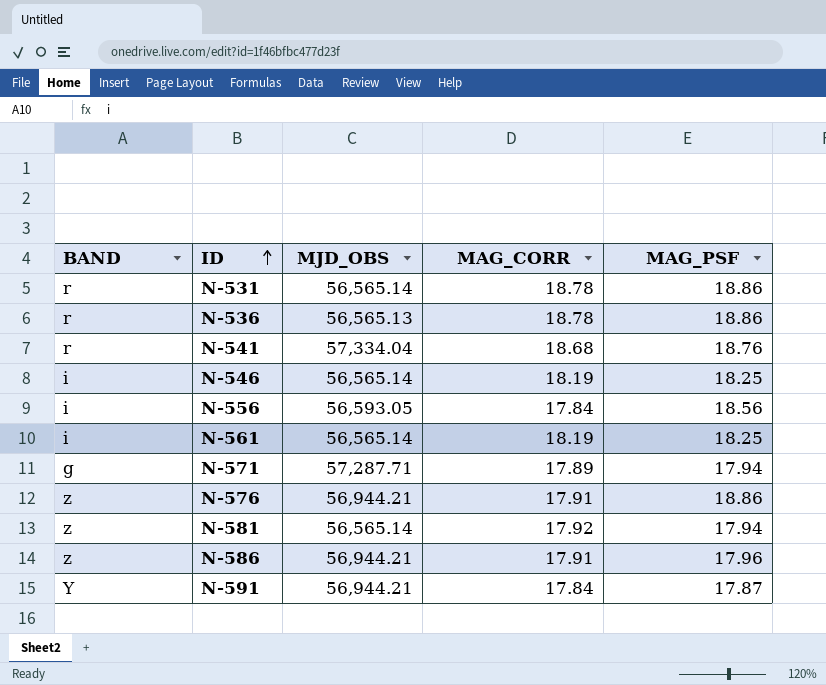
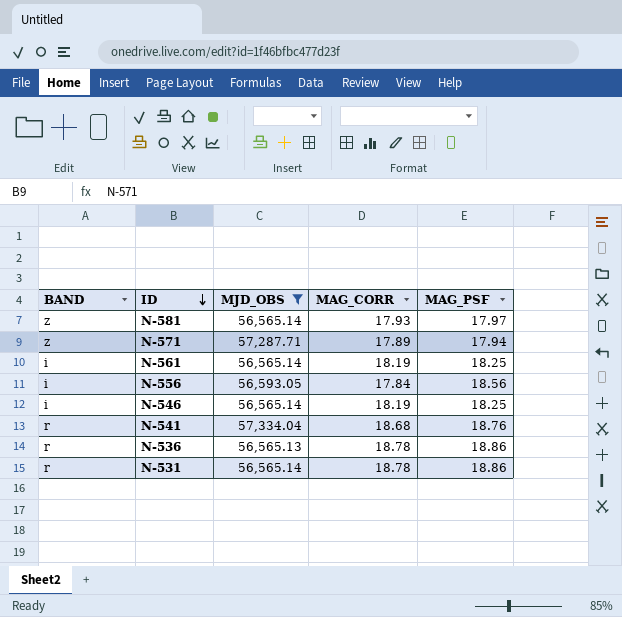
filter: none -> MJD_OBS != 56,944.21
row order: ID ascending -> ID descending
N-581 | MAG_CORR: 17.92 -> 17.93
N-581 | MAG_PSF: 17.94 -> 17.97
N-571 | BAND: g -> z

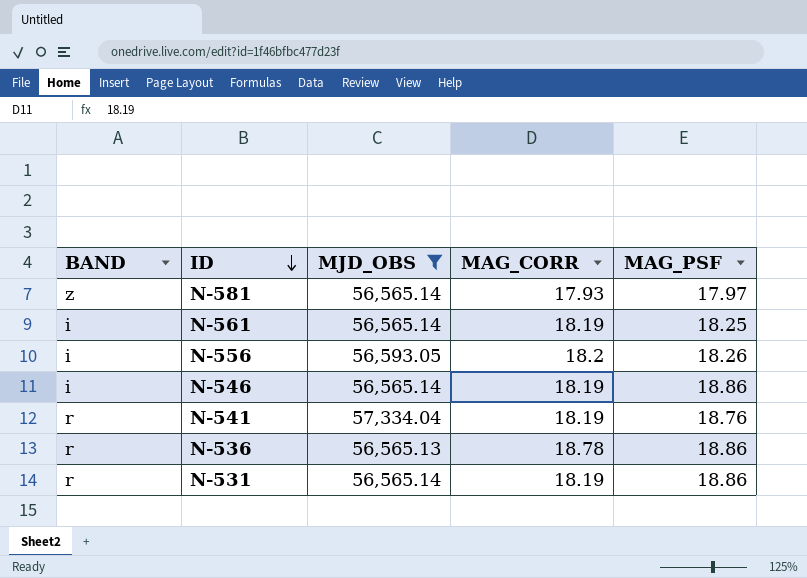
row N-571: z | 57,287.71 | 17.89 | 17.94 -> none
N-556 | MAG_CORR: 17.84 -> 18.2
N-556 | MAG_PSF: 18.56 -> 18.26
N-546 | MAG_PSF: 18.25 -> 18.86
N-541 | MAG_CORR: 18.68 -> 18.19
N-531 | MAG_CORR: 18.78 -> 18.19

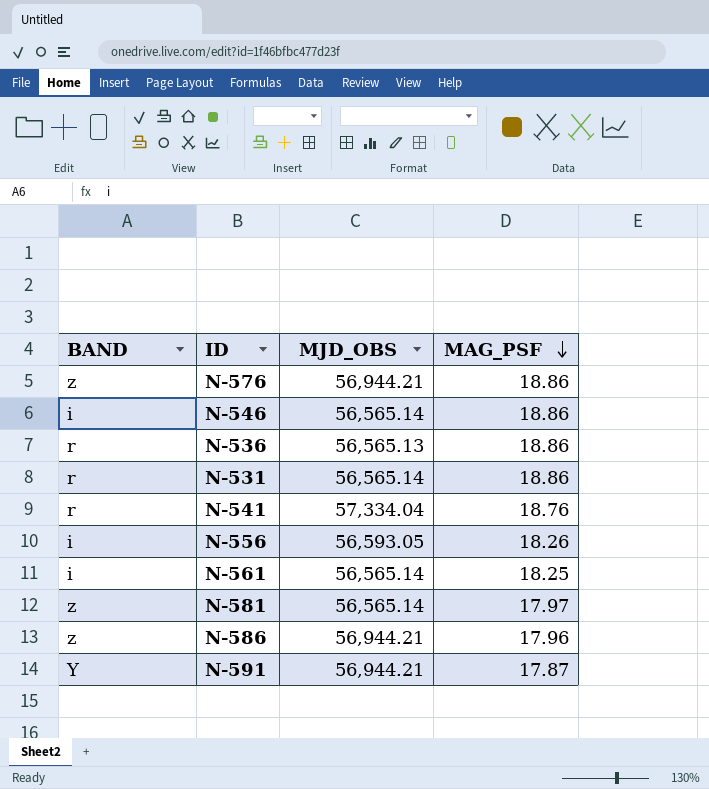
filter: MJD_OBS != 56,944.21 -> none
row order: ID descending -> MAG_PSF descending
column MAG_CORR | position: 4 -> none

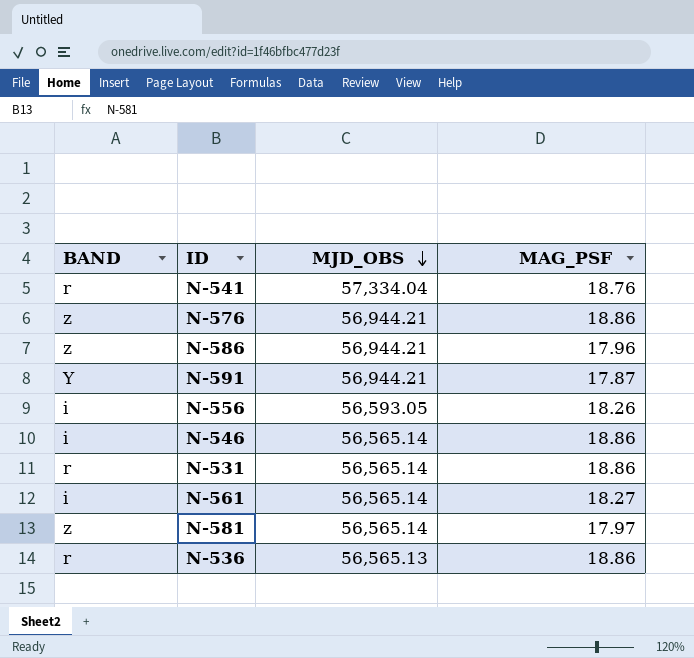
row order: MAG_PSF descending -> MJD_OBS descending
N-561 | MAG_PSF: 18.25 -> 18.27

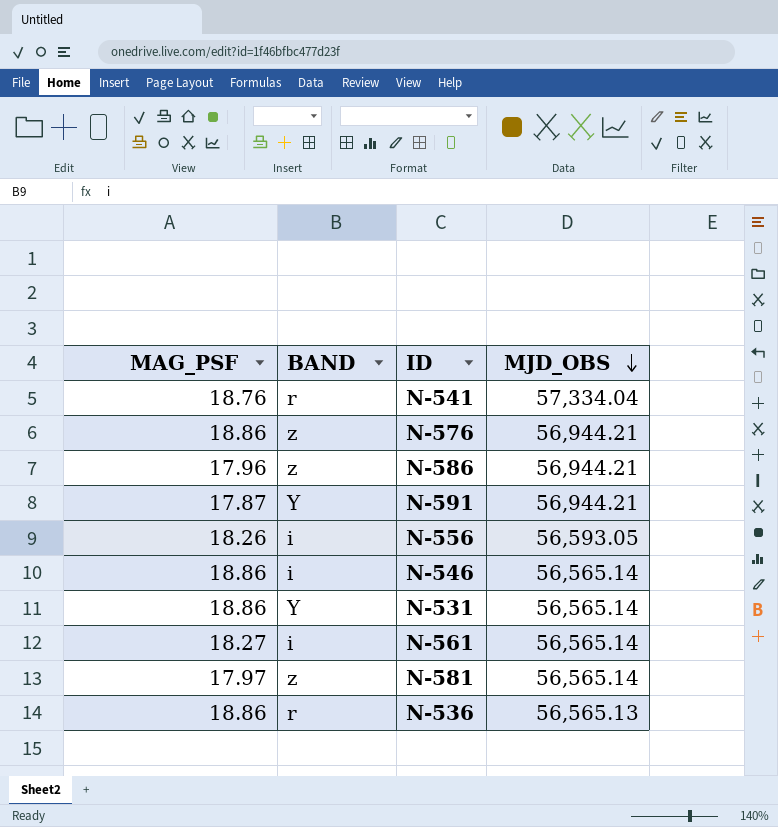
column MAG_PSF | position: 4 -> 1
N-531 | BAND: r -> Y

